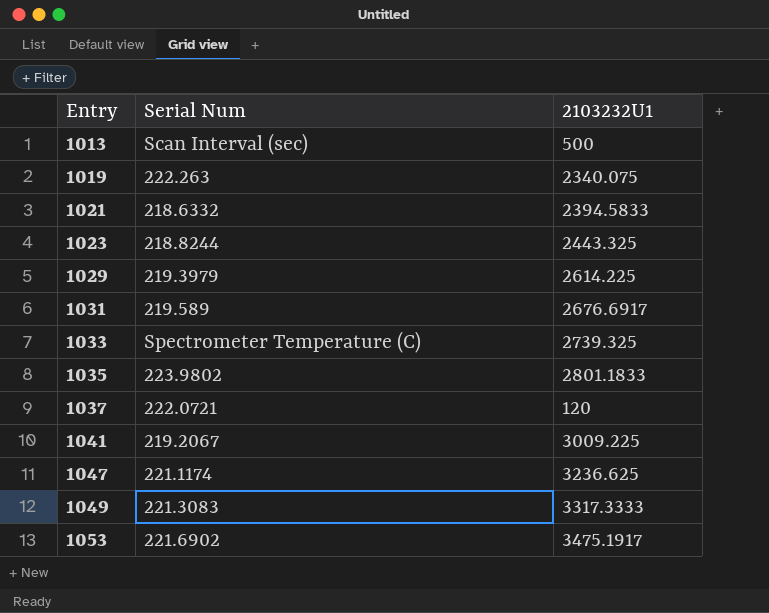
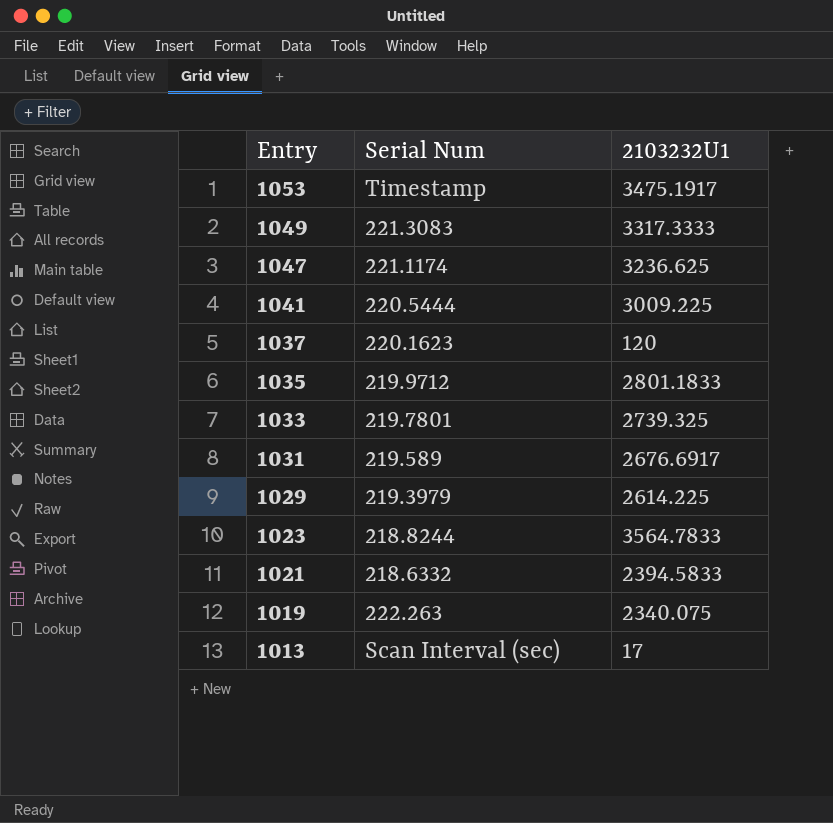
row order: Entry ascending -> Entry descending
1053 | Serial Num: 221.6902 -> Timestamp
1041 | Serial Num: 219.2067 -> 220.5444
1037 | Serial Num: 222.0721 -> 220.1623
1035 | Serial Num: 223.9802 -> 219.9712
1033 | Serial Num: Spectrometer Temperature (C) -> 219.7801
1023 | 2103232U1: 2443.325 -> 3564.7833
1013 | 2103232U1: 500 -> 17

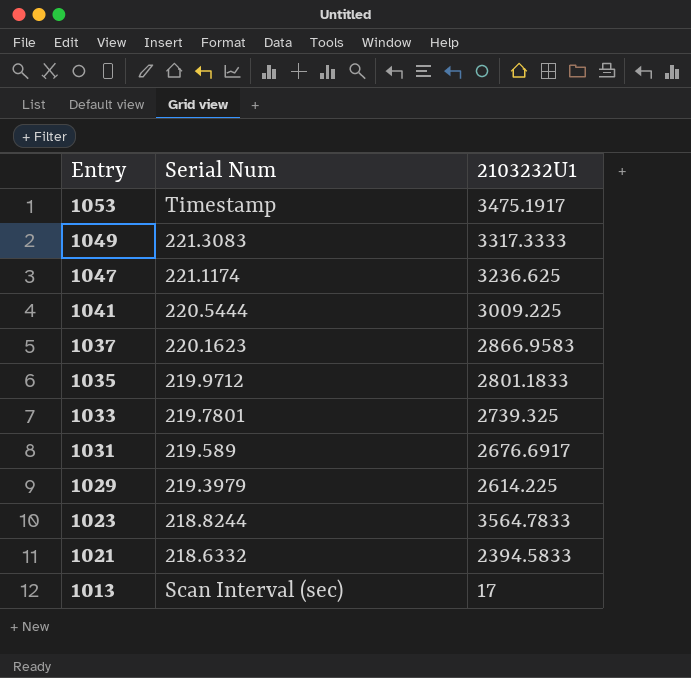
row 1019: 222.263 | 2340.075 -> none
1037 | 2103232U1: 120 -> 2866.9583

